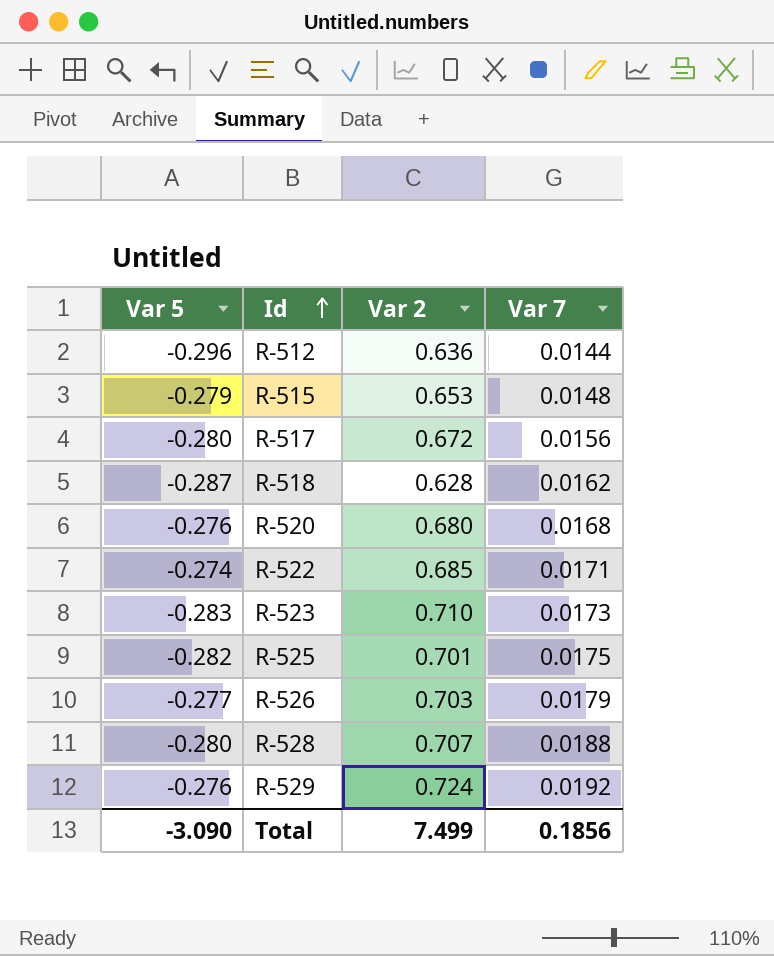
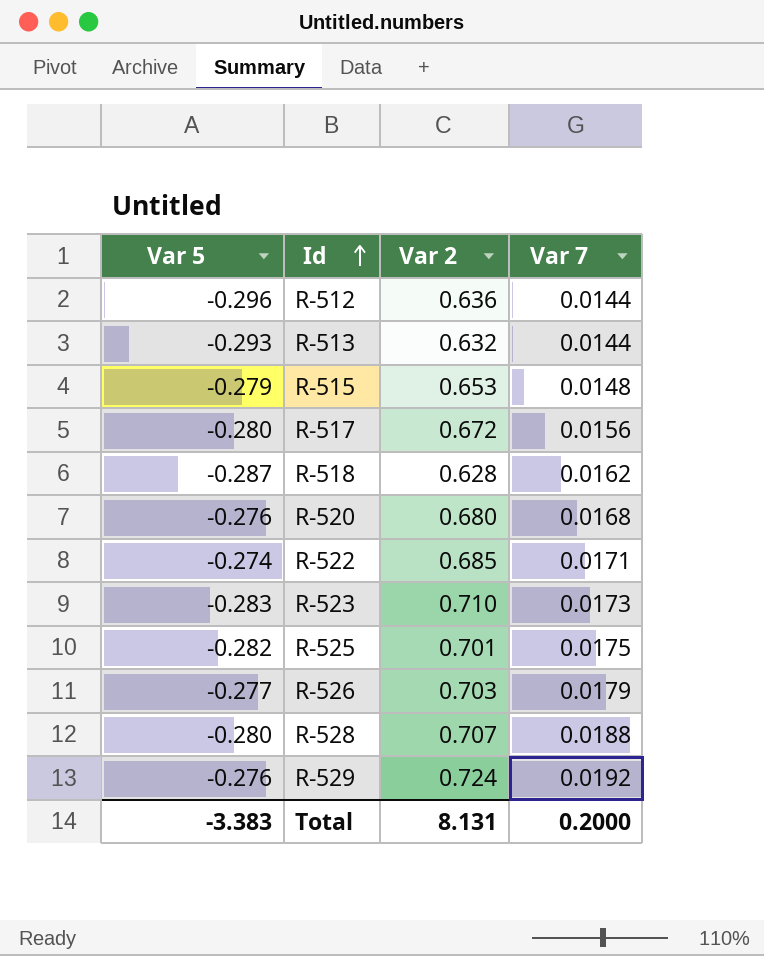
row R-513: none -> -0.293 | 0.632 | 0.0144
Total | Var 5: -3.090 -> -3.383
Total | Var 2: 7.499 -> 8.131
Total | Var 7: 0.1856 -> 0.2000

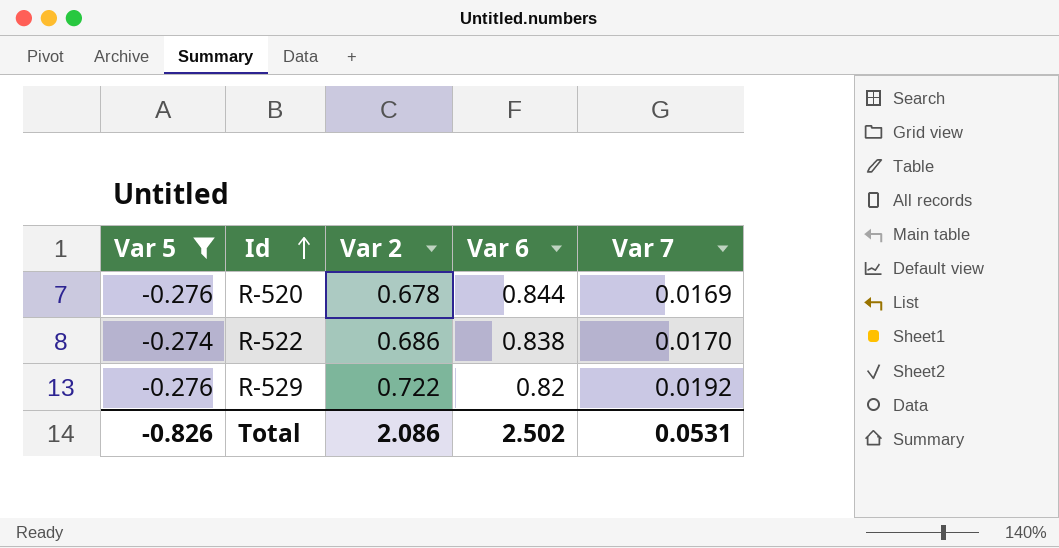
filter: none -> Var 5 >= -0.276
column Var 6 | position: none -> 4
R-520 | Var 2: 0.680 -> 0.678
R-520 | Var 7: 0.0168 -> 0.0169
R-522 | Var 2: 0.685 -> 0.686
R-522 | Var 7: 0.0171 -> 0.0170
R-529 | Var 2: 0.724 -> 0.722
Total | Var 5: -3.383 -> -0.826
Total | Var 2: 8.131 -> 2.086
Total | Var 7: 0.2000 -> 0.0531

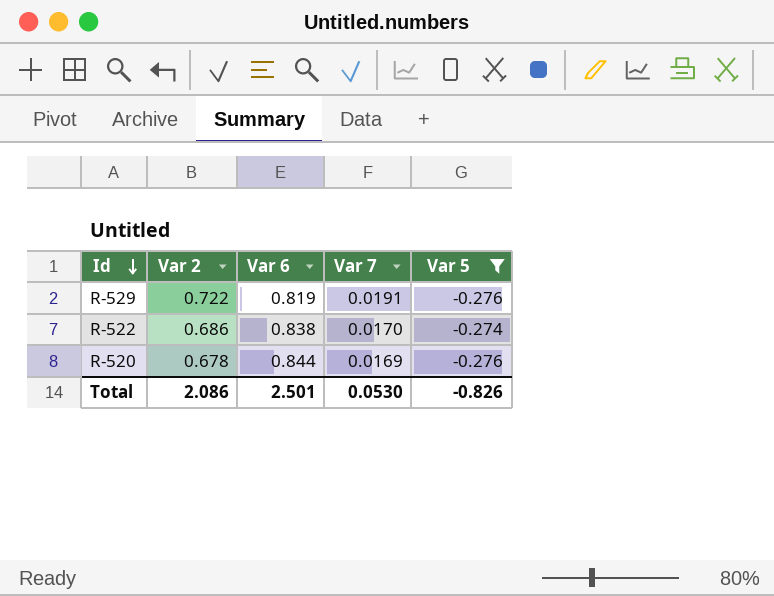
row order: Id ascending -> Id descending
column Var 5 | position: 1 -> 5
R-529 | Var 6: 0.82 -> 0.819
R-529 | Var 7: 0.0192 -> 0.0191
Total | Var 6: 2.502 -> 2.501
Total | Var 7: 0.0531 -> 0.0530

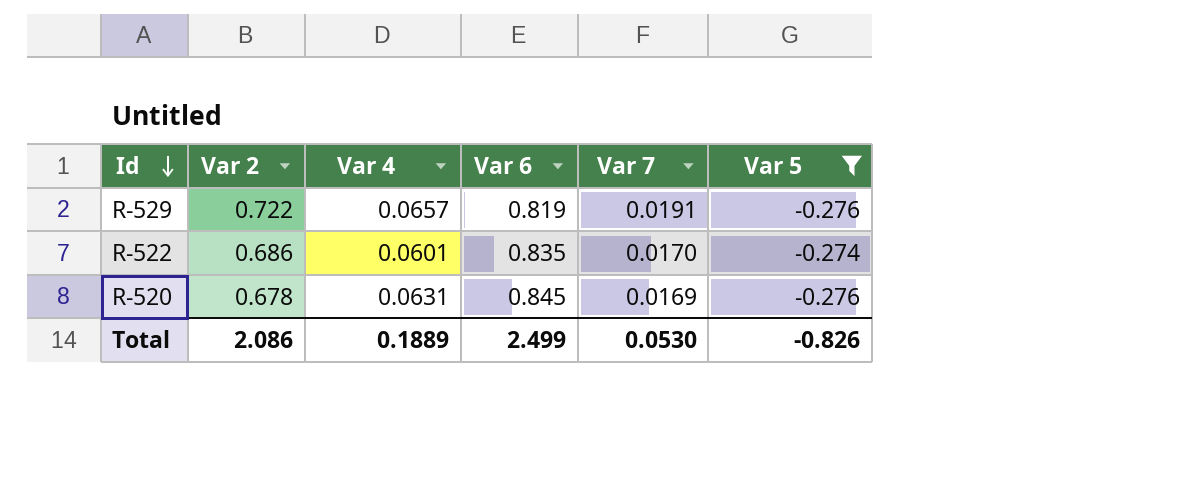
column Var 4 | position: none -> 3
R-522 | Var 6: 0.838 -> 0.835
R-520 | Var 6: 0.844 -> 0.845
Total | Var 6: 2.501 -> 2.499

